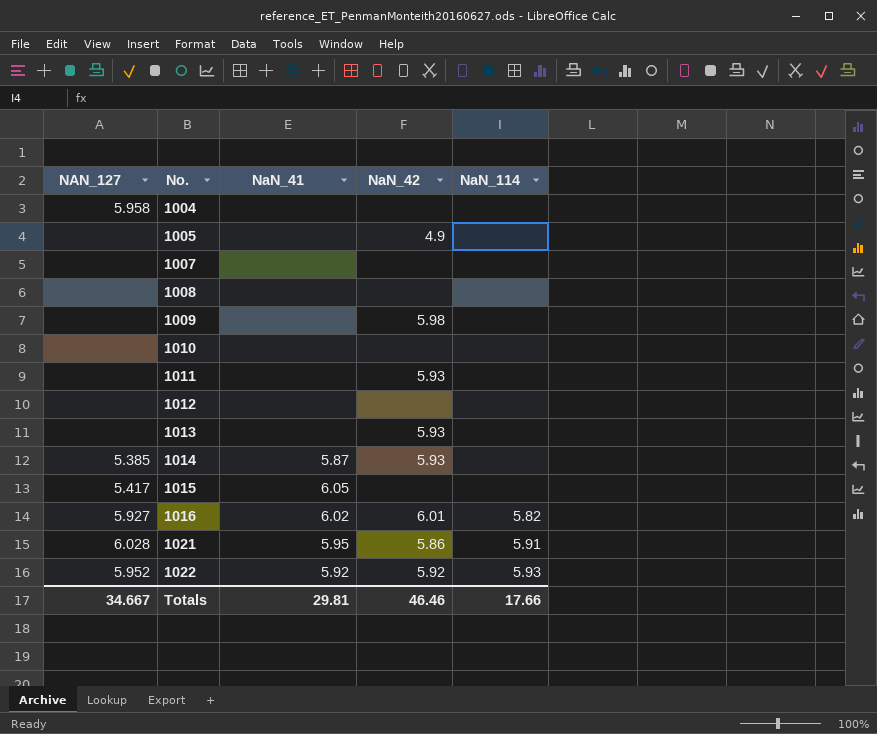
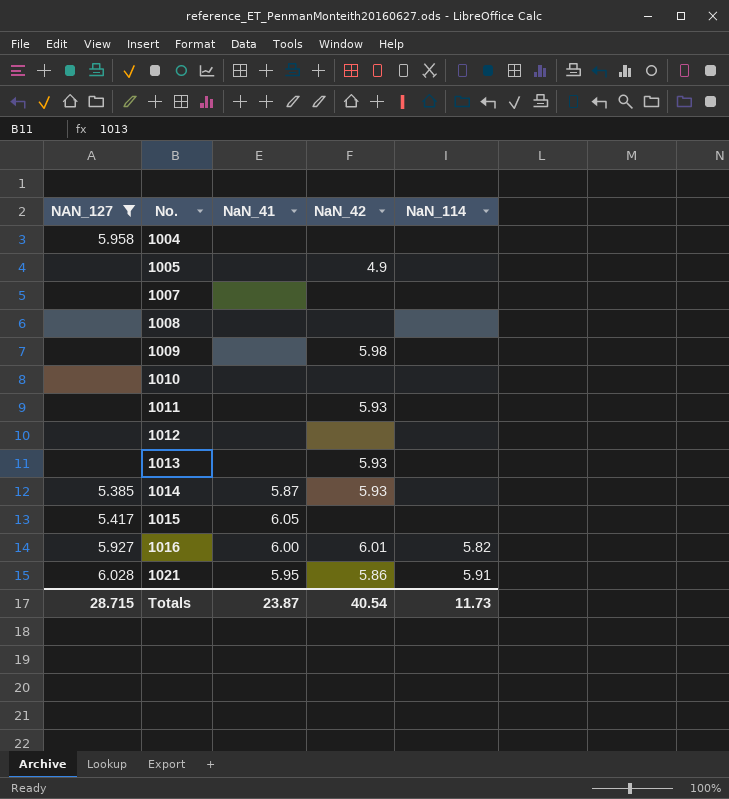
filter: none -> NAN_127 != 5.952
1016 | NaN_41: 6.02 -> 6.00
Totals | NAN_127: 34.667 -> 28.715
Totals | NaN_41: 29.81 -> 23.87
Totals | NaN_42: 46.46 -> 40.54
Totals | NaN_114: 17.66 -> 11.73

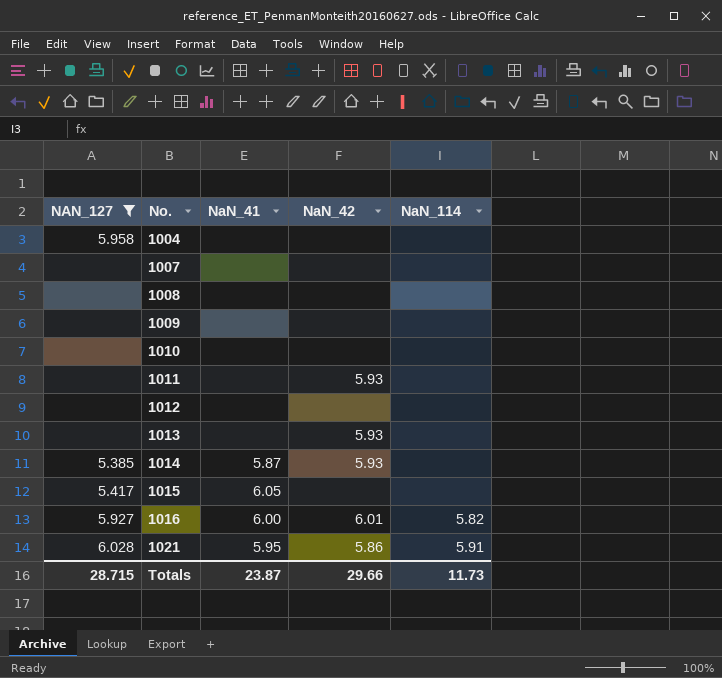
row 1005: none | none | 4.9 | none -> none
1009 | NaN_42: 5.98 -> none
Totals | NaN_42: 40.54 -> 29.66

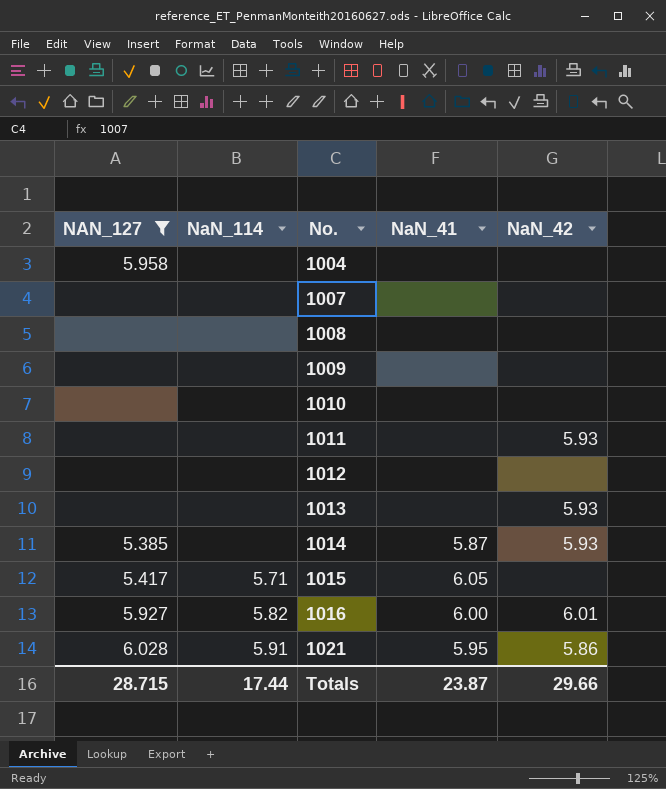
column NaN_114 | position: 5 -> 2
1015 | NaN_114: none -> 5.71
Totals | NaN_114: 11.73 -> 17.44

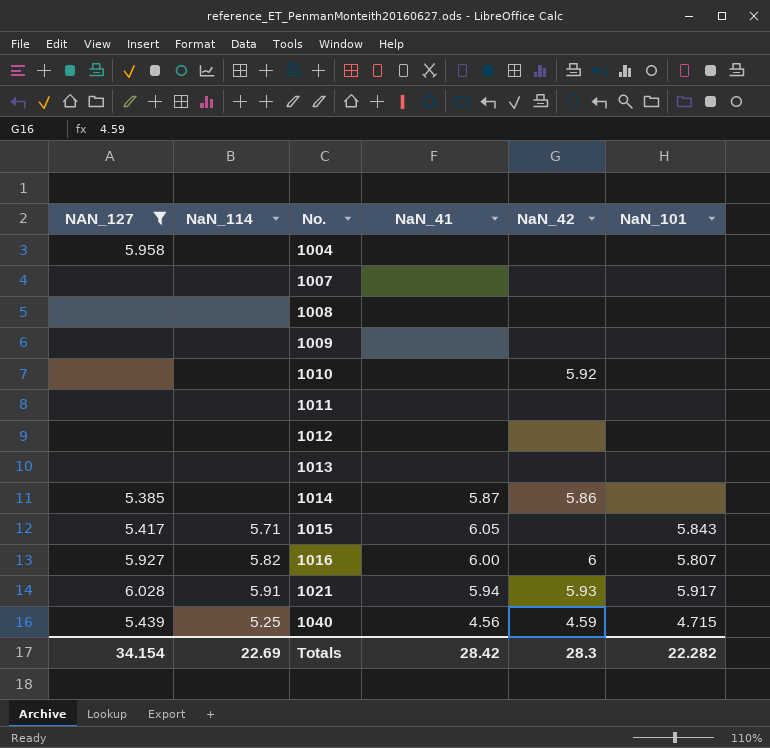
column NaN_101 | position: none -> 6
1010 | NaN_42: none -> 5.92
1011 | NaN_42: 5.93 -> none
1013 | NaN_42: 5.93 -> none
1014 | NaN_42: 5.93 -> 5.86
1016 | NaN_42: 6.01 -> 6
1021 | NaN_41: 5.95 -> 5.94
1021 | NaN_42: 5.86 -> 5.93
row 1040: none -> 5.439 | 5.25 | 4.56 | 4.59 | 4.715
Totals | NAN_127: 28.715 -> 34.154
Totals | NaN_114: 17.44 -> 22.69
Totals | NaN_41: 23.87 -> 28.42
Totals | NaN_42: 29.66 -> 28.3

